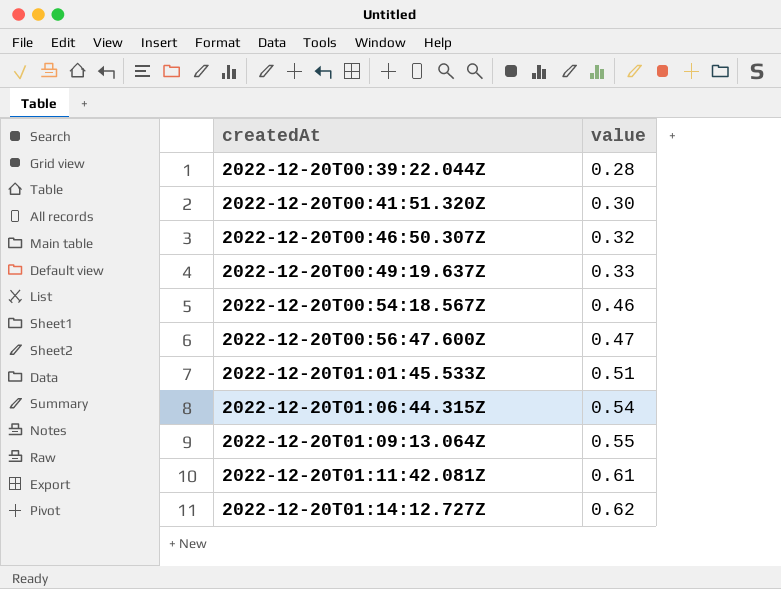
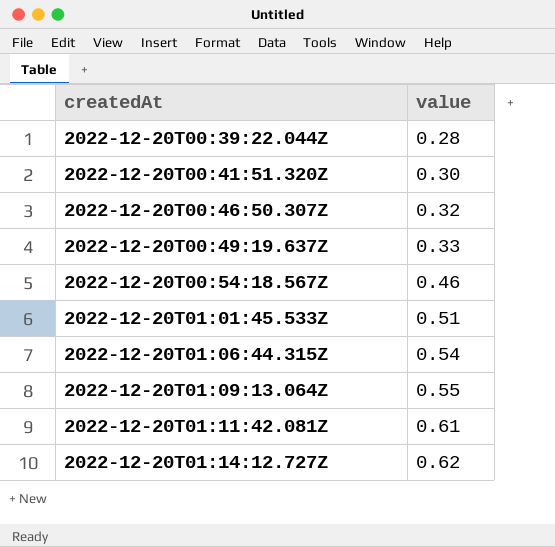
row 2022-12-20T00:56:47.600Z: 0.47 -> none

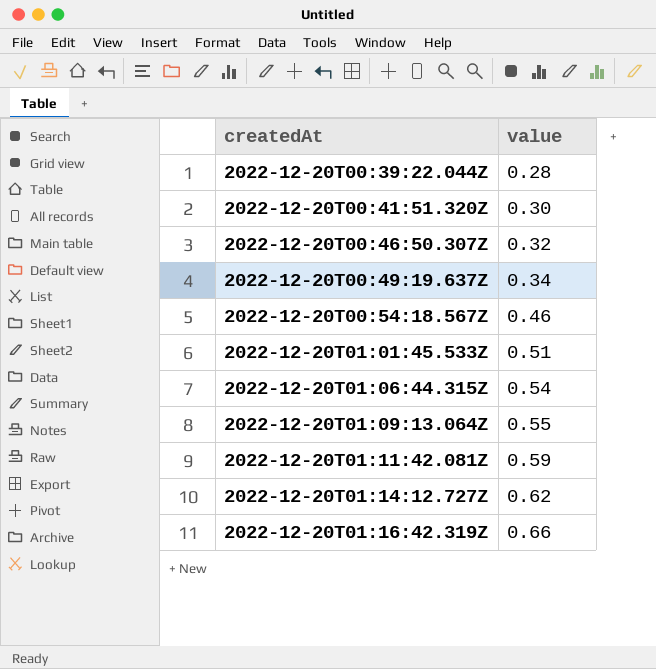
2022-12-20T00:49:19.637Z | value: 0.33 -> 0.34
2022-12-20T01:11:42.081Z | value: 0.61 -> 0.59
row 2022-12-20T01:16:42.319Z: none -> 0.66

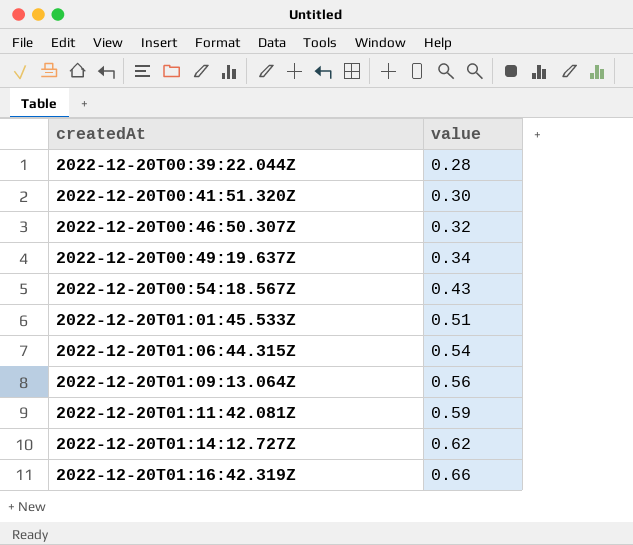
2022-12-20T00:54:18.567Z | value: 0.46 -> 0.43
2022-12-20T01:09:13.064Z | value: 0.55 -> 0.56

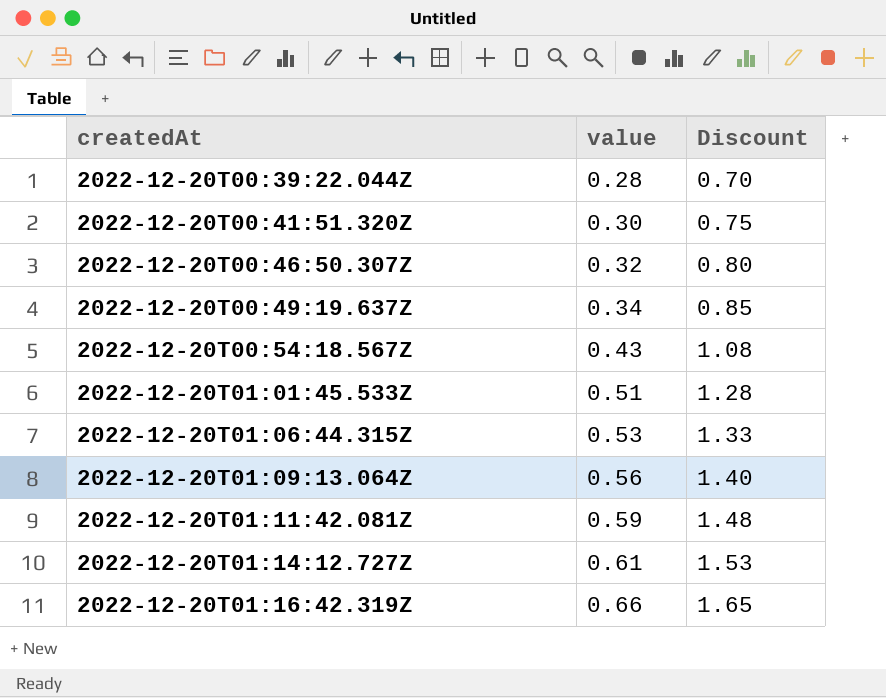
column Discount | formula: none -> [value] * 2.5
2022-12-20T01:06:44.315Z | value: 0.54 -> 0.53
2022-12-20T01:14:12.727Z | value: 0.62 -> 0.61

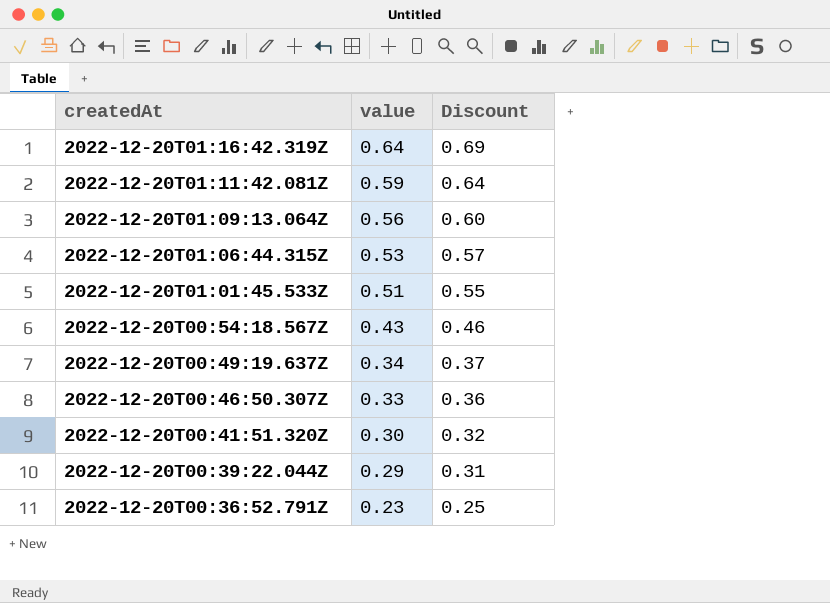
row order: createdAt ascending -> createdAt descending
column Discount | formula: [value] * 2.5 -> [value] * 1.08
row 2022-12-20T01:14:12.727Z: 0.61 | 1.53 -> none
2022-12-20T01:16:42.319Z | value: 0.66 -> 0.64
2022-12-20T00:46:50.307Z | value: 0.32 -> 0.33
2022-12-20T00:39:22.044Z | value: 0.28 -> 0.29
row 2022-12-20T00:36:52.791Z: none -> 0.23 | 0.25

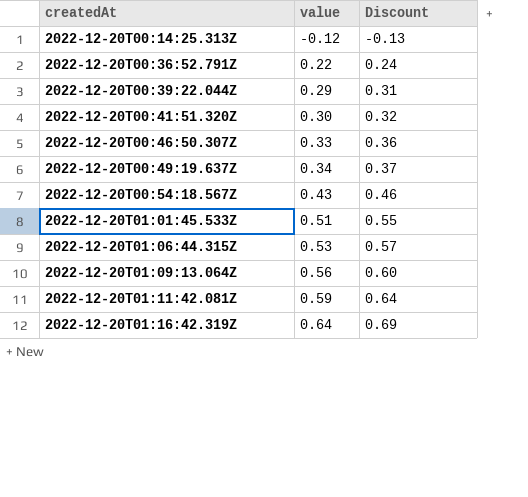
row order: createdAt descending -> createdAt ascending
row 2022-12-20T00:14:25.313Z: none -> -0.12 | -0.13
2022-12-20T00:36:52.791Z | value: 0.23 -> 0.22
2022-12-20T00:36:52.791Z | Discount: 0.25 -> 0.24

